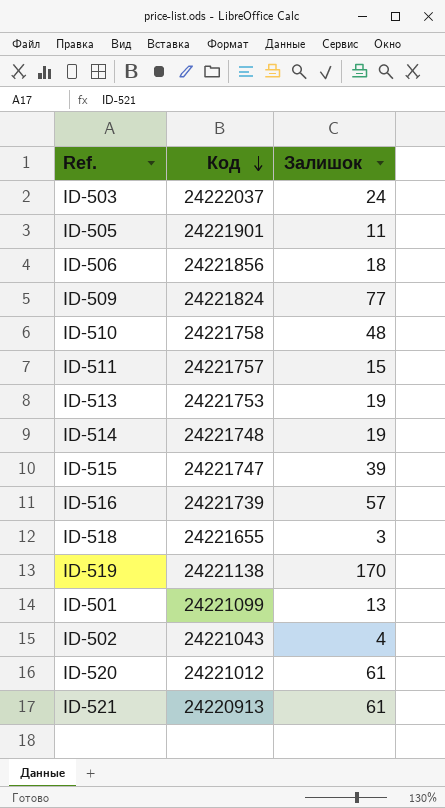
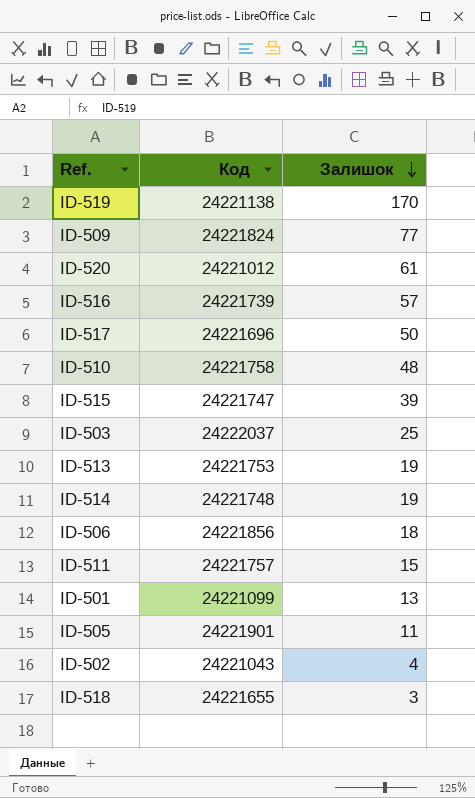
row order: Код descending -> Залишок descending
row ID-521: 24220913 | 61 -> none
row ID-517: none -> 24221696 | 50
ID-503 | Залишок: 24 -> 25

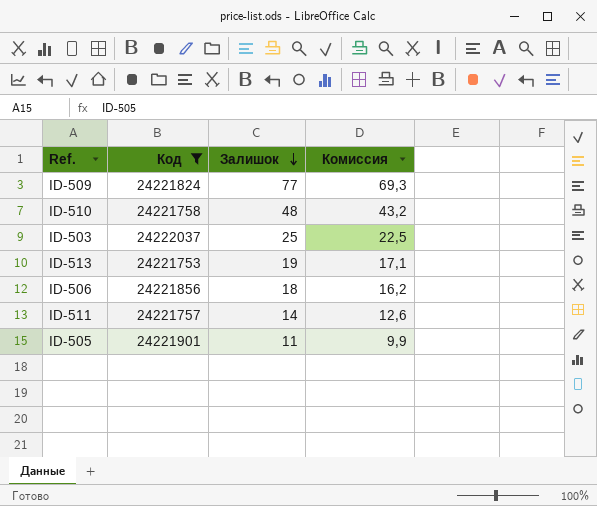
filter: none -> Код >= 24221753
column Комиссия | formula: none -> [Залишок] * 0,9
ID-511 | Залишок: 15 -> 14

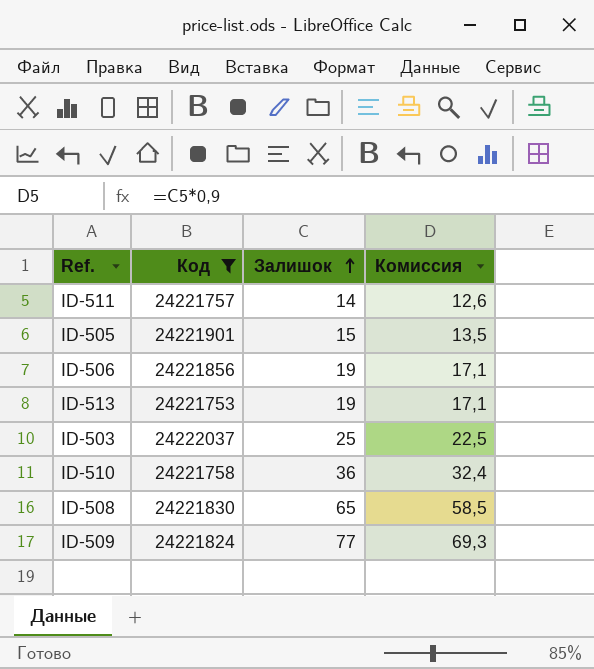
row order: Залишок descending -> Залишок ascending
ID-505 | Залишок: 11 -> 15
ID-505 | Комиссия: 9,9 -> 13,5
ID-506 | Залишок: 18 -> 19
ID-506 | Комиссия: 16,2 -> 17,1
ID-510 | Залишок: 48 -> 36
ID-510 | Комиссия: 43,2 -> 32,4
row ID-508: none -> 24221830 | 65 | 58,5

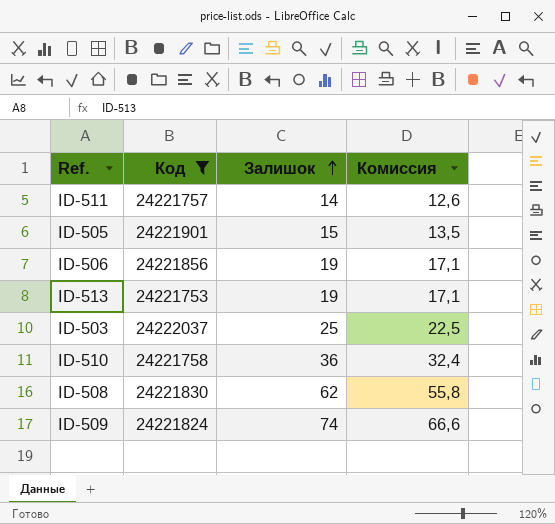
ID-508 | Залишок: 65 -> 62
ID-508 | Комиссия: 58,5 -> 55,8
ID-509 | Залишок: 77 -> 74
ID-509 | Комиссия: 69,3 -> 66,6

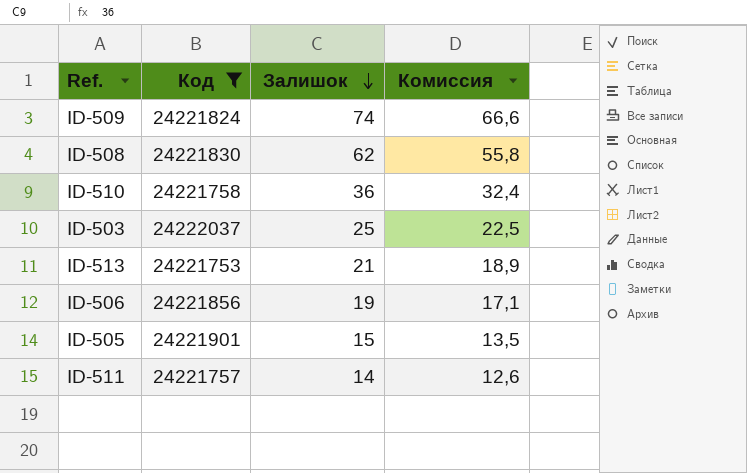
row order: Залишок ascending -> Залишок descending
ID-513 | Залишок: 19 -> 21
ID-513 | Комиссия: 17,1 -> 18,9

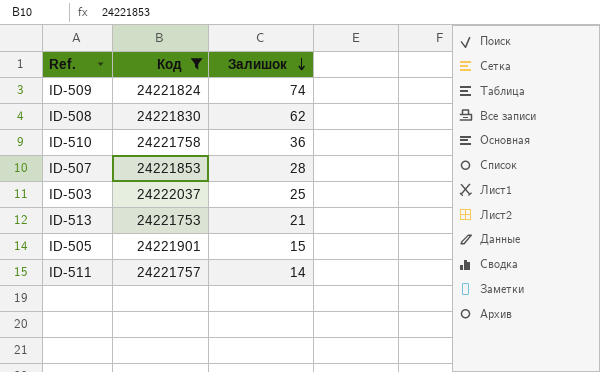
column Комиссия | formula: [Залишок] * 0,9 -> none
row ID-506: 24221856 | 19 | 17,1 -> none
row ID-507: none -> 24221853 | 28

